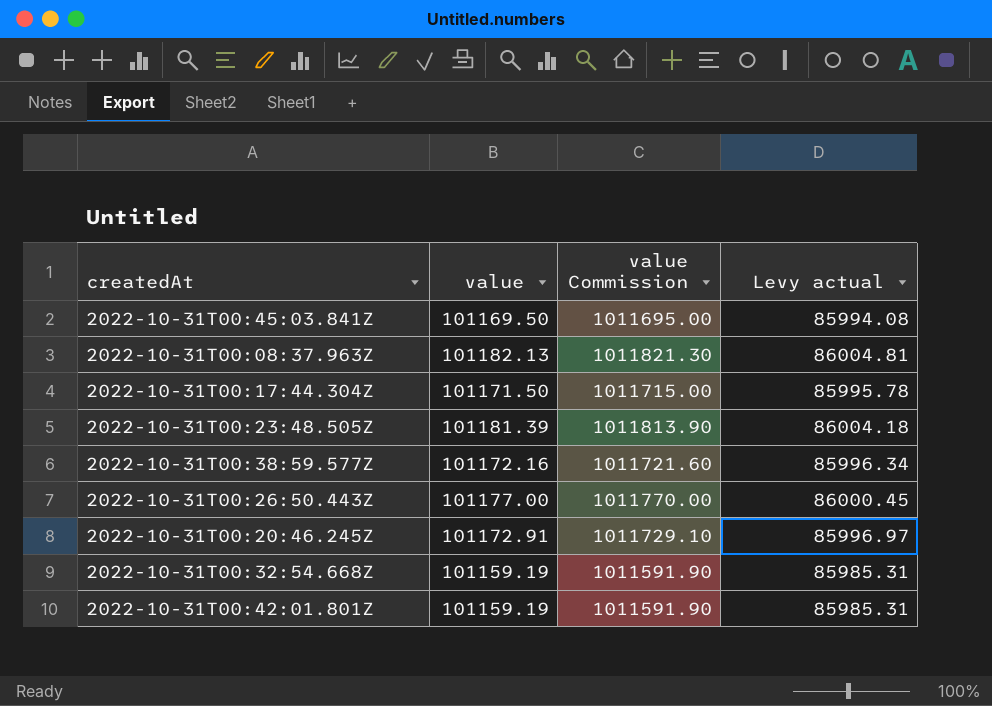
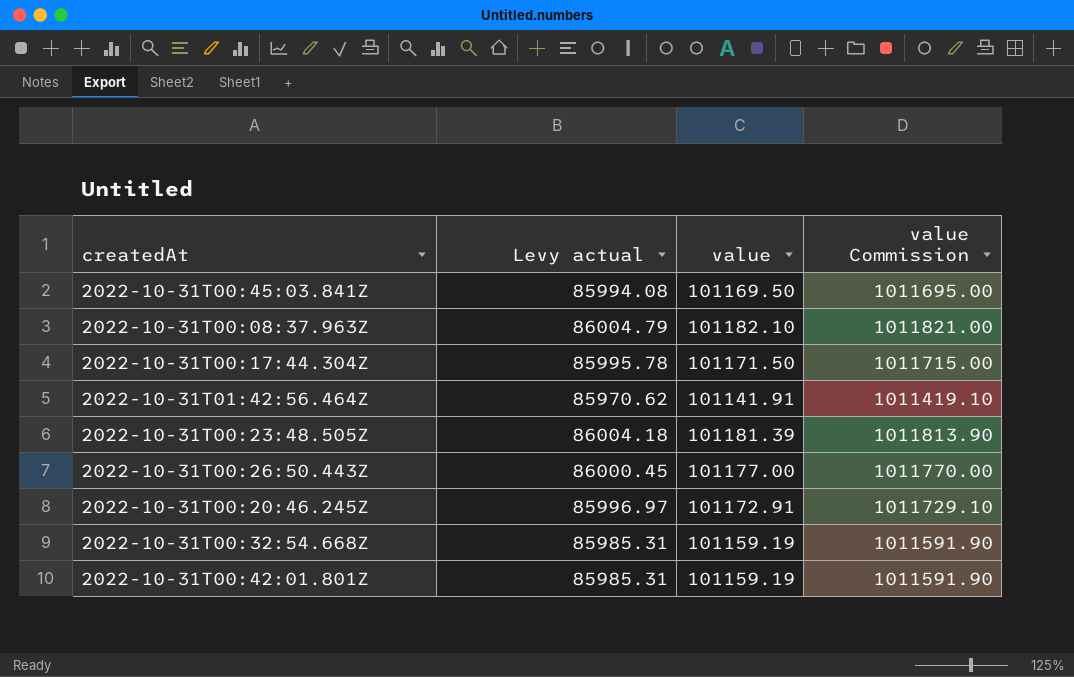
column Levy actual | position: 4 -> 2
row 2022-10-31T00:38:59.577Z: 101172.16 | 1011721.60 | 85996.34 -> none
2022-10-31T00:08:37.963Z | Levy actual: 86004.81 -> 86004.79
2022-10-31T00:08:37.963Z | value: 101182.13 -> 101182.10
2022-10-31T00:08:37.963Z | value Commission: 1011821.30 -> 1011821.00
row 2022-10-31T01:42:56.464Z: none -> 85970.62 | 101141.91 | 1011419.10

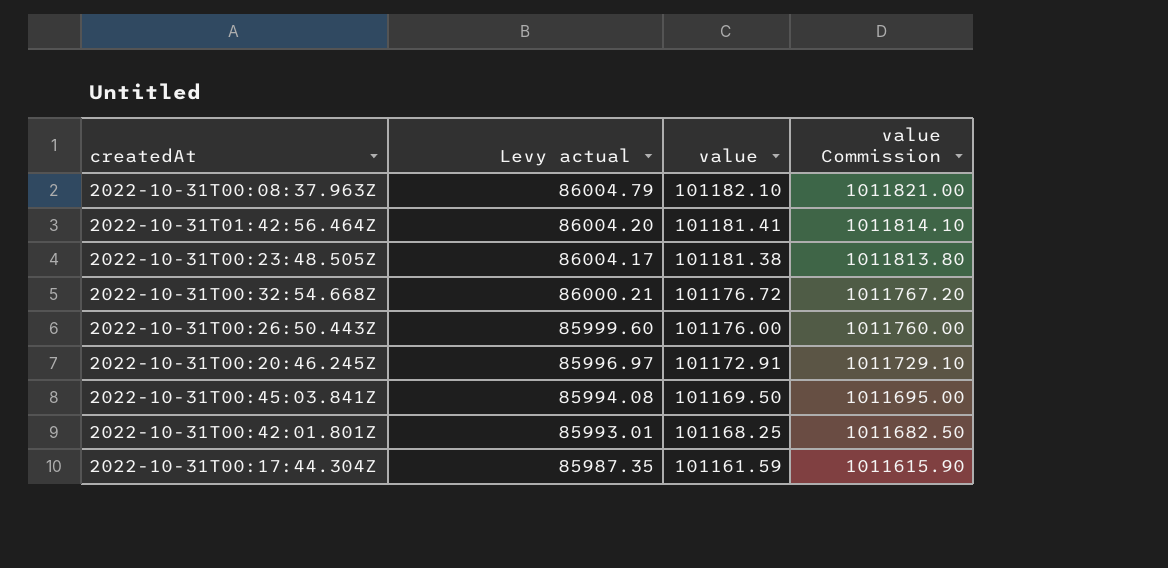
row order: none -> Levy actual descending
2022-10-31T01:42:56.464Z | Levy actual: 85970.62 -> 86004.20
2022-10-31T01:42:56.464Z | value: 101141.91 -> 101181.41
2022-10-31T01:42:56.464Z | value Commission: 1011419.10 -> 1011814.10
2022-10-31T00:23:48.505Z | Levy actual: 86004.18 -> 86004.17
2022-10-31T00:23:48.505Z | value: 101181.39 -> 101181.38
2022-10-31T00:23:48.505Z | value Commission: 1011813.90 -> 1011813.80
2022-10-31T00:32:54.668Z | Levy actual: 85985.31 -> 86000.21
2022-10-31T00:32:54.668Z | value: 101159.19 -> 101176.72
2022-10-31T00:32:54.668Z | value Commission: 1011591.90 -> 1011767.20
2022-10-31T00:26:50.443Z | Levy actual: 86000.45 -> 85999.60
2022-10-31T00:26:50.443Z | value: 101177.00 -> 101176.00
2022-10-31T00:26:50.443Z | value Commission: 1011770.00 -> 1011760.00
2022-10-31T00:42:01.801Z | Levy actual: 85985.31 -> 85993.01
2022-10-31T00:42:01.801Z | value: 101159.19 -> 101168.25
2022-10-31T00:42:01.801Z | value Commission: 1011591.90 -> 1011682.50
2022-10-31T00:17:44.304Z | Levy actual: 85995.78 -> 85987.35
2022-10-31T00:17:44.304Z | value: 101171.50 -> 101161.59
2022-10-31T00:17:44.304Z | value Commission: 1011715.00 -> 1011615.90

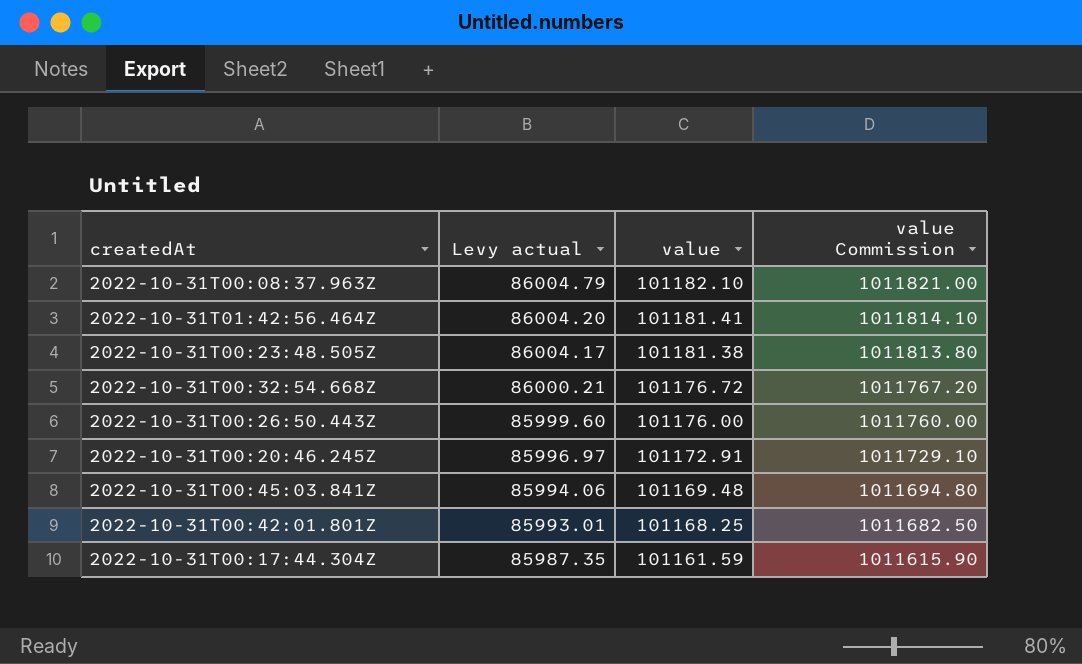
2022-10-31T00:45:03.841Z | Levy actual: 85994.08 -> 85994.06
2022-10-31T00:45:03.841Z | value: 101169.50 -> 101169.48
2022-10-31T00:45:03.841Z | value Commission: 1011695.00 -> 1011694.80

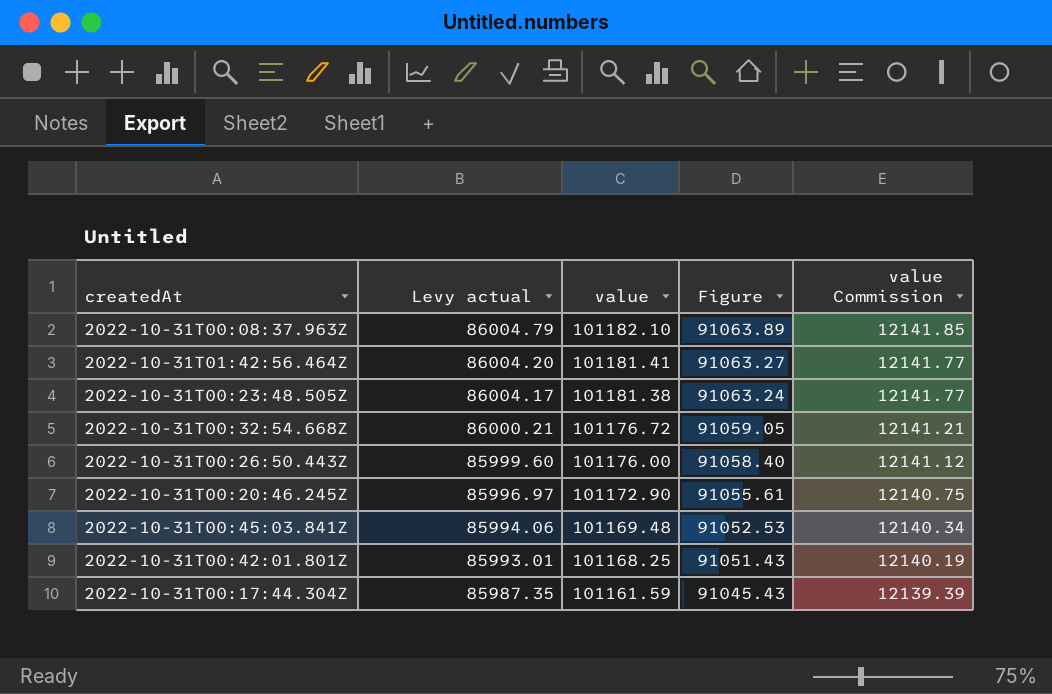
column Figure | formula: none -> [value] * 0.9
column value Commission | formula: [value] * 10 -> [value] * 0.12
2022-10-31T00:20:46.245Z | value: 101172.91 -> 101172.90

